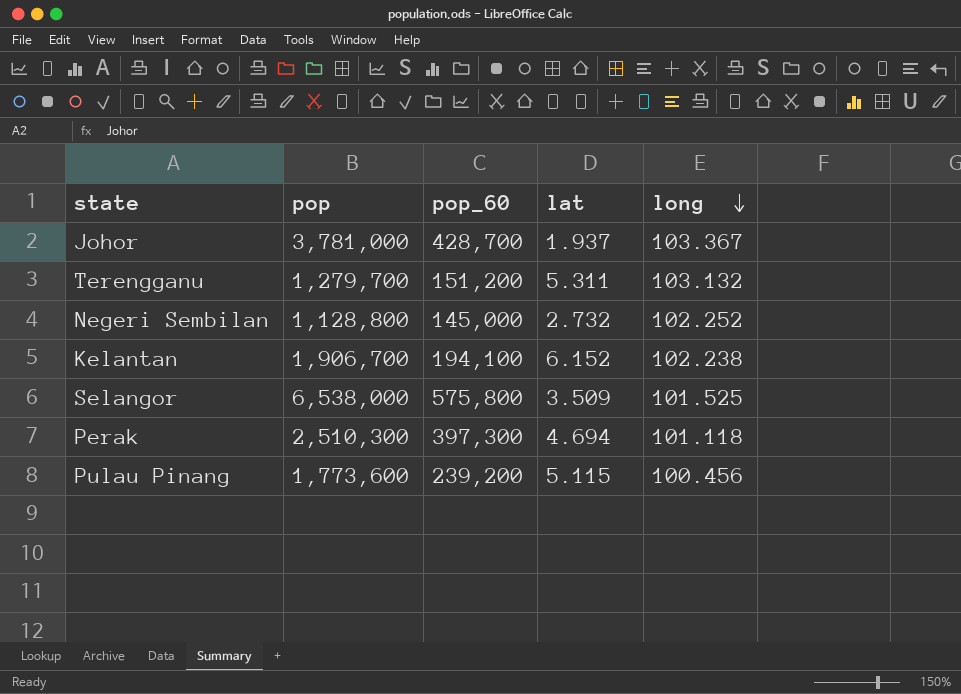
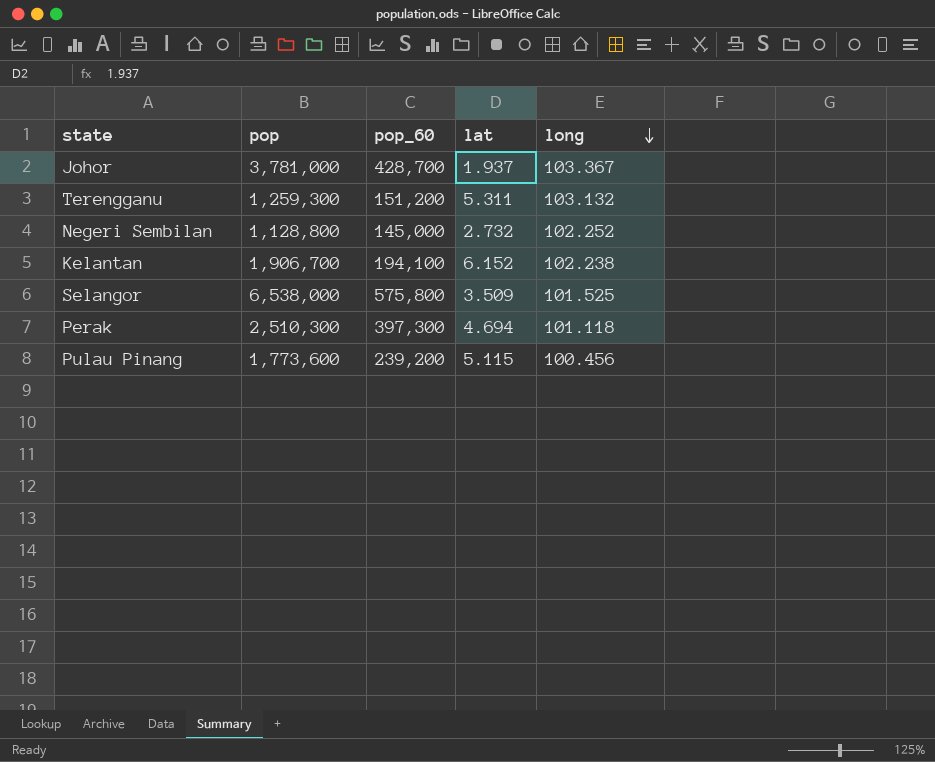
Terengganu | pop: 1,279,700 -> 1,259,300

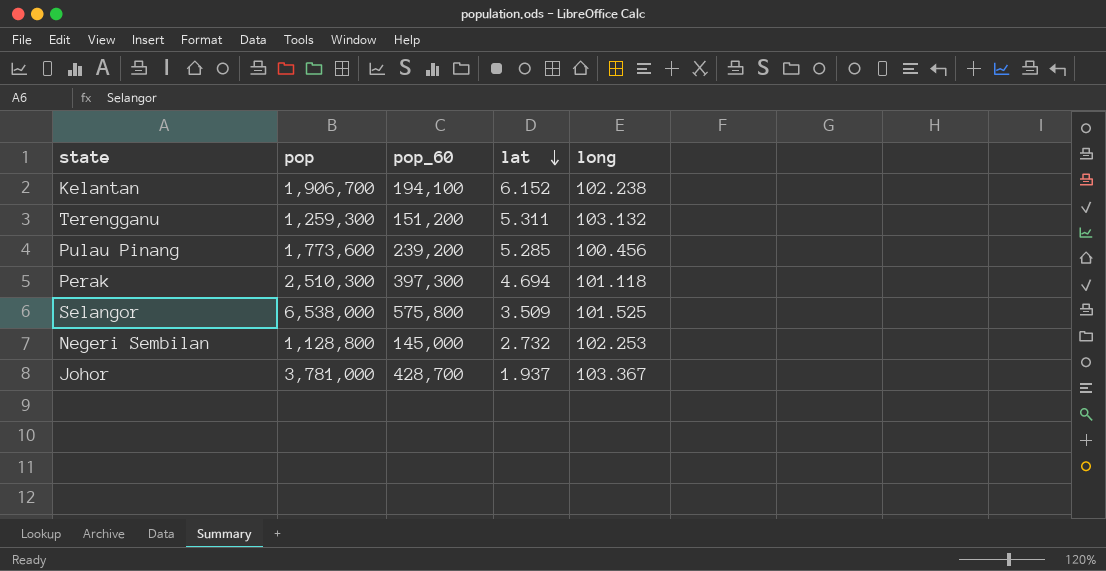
row order: long descending -> lat descending
Pulau Pinang | lat: 5.115 -> 5.285
Negeri Sembilan | long: 102.252 -> 102.253

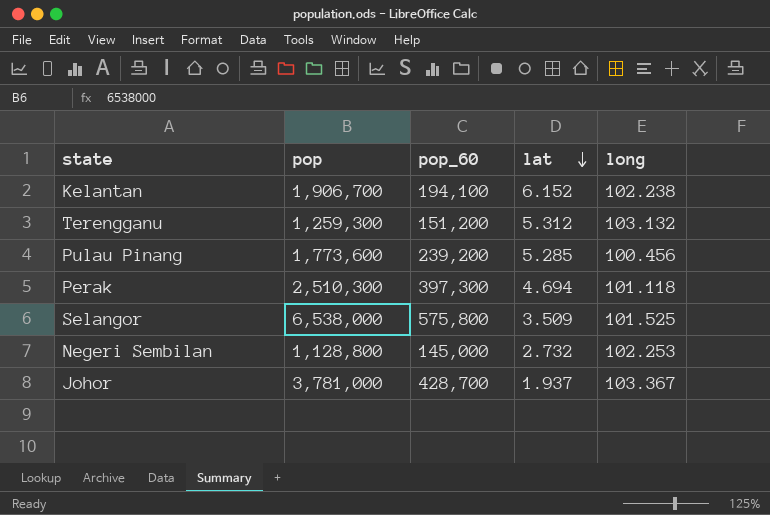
Terengganu | lat: 5.311 -> 5.312

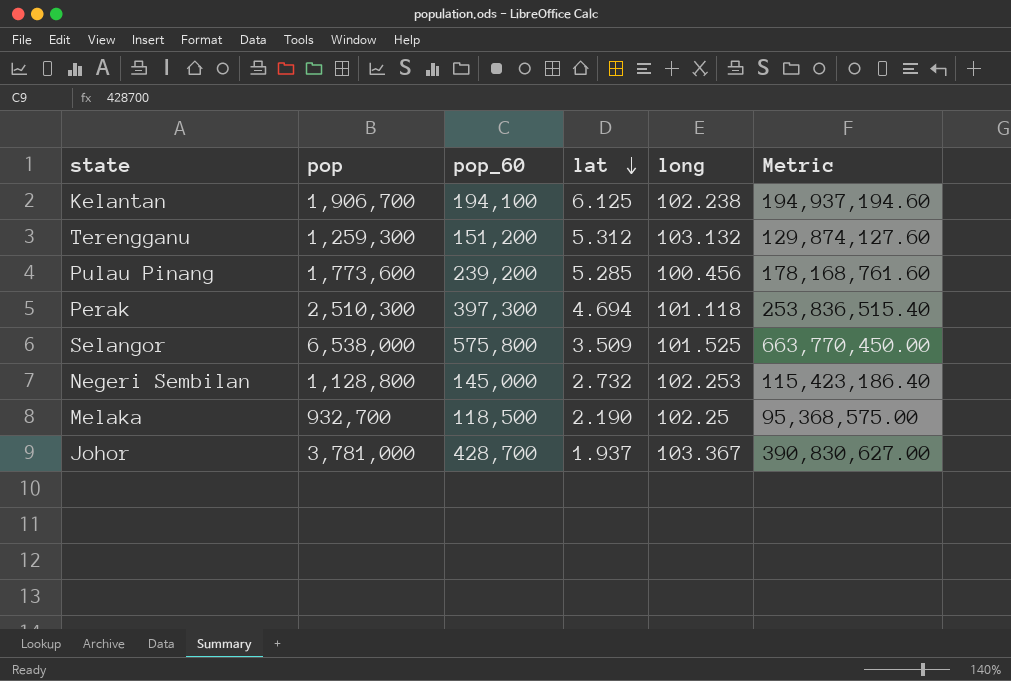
column Metric | formula: none -> [pop] * [long]
Kelantan | lat: 6.152 -> 6.125
row Melaka: none -> 932,700 | 118,500 | 2.190 | 102.25 | 95,368,575.00

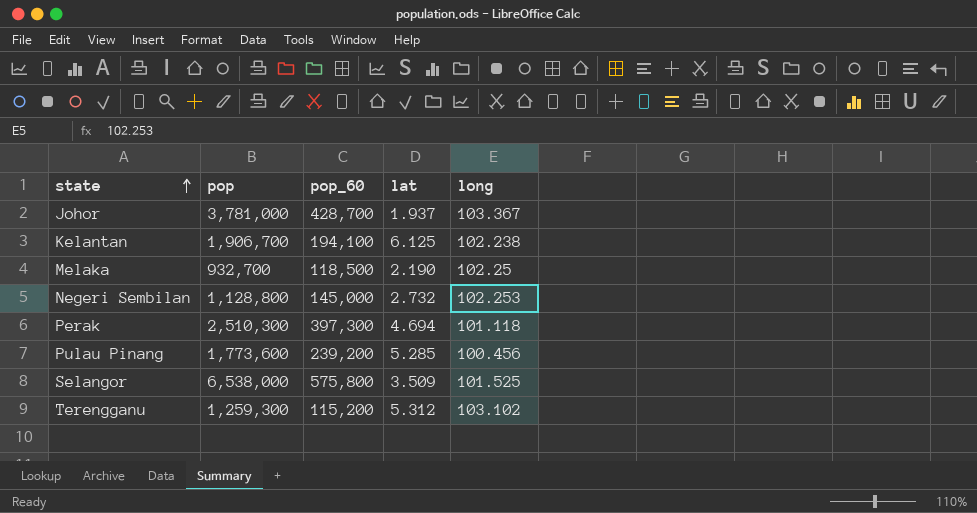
row order: lat descending -> state ascending
column Metric | formula: [pop] * [long] -> none
Terengganu | pop_60: 151,200 -> 115,200
Terengganu | long: 103.132 -> 103.102

